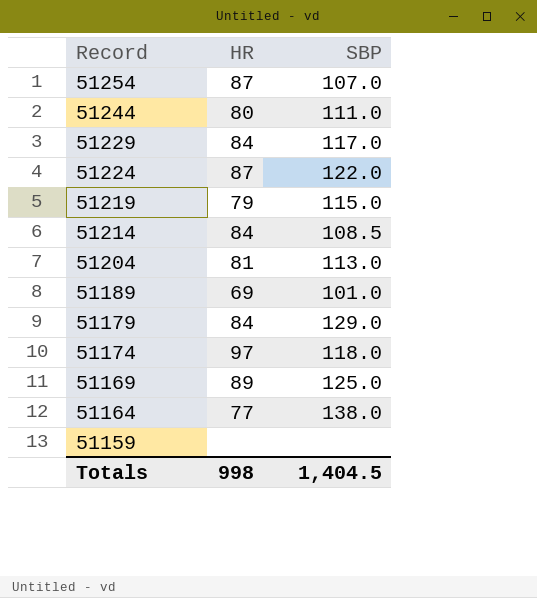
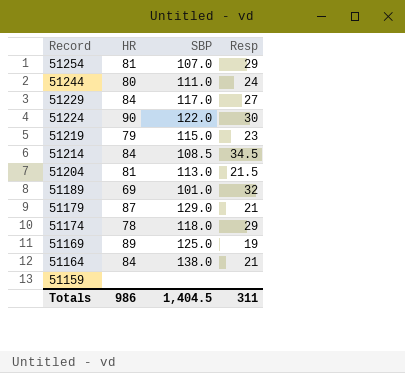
column Resp | position: none -> 4
51254 | HR: 87 -> 81
51224 | HR: 87 -> 90
51179 | HR: 84 -> 87
51174 | HR: 97 -> 78
51164 | HR: 77 -> 84
Totals | HR: 998 -> 986

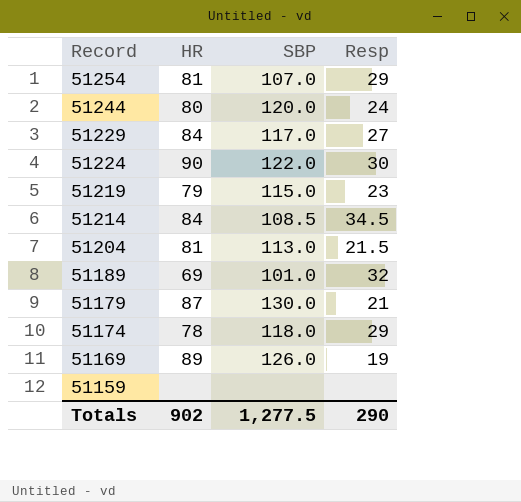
row 51164: 84 | 138.0 | 21 -> none
51244 | SBP: 111.0 -> 120.0
51179 | SBP: 129.0 -> 130.0
51169 | SBP: 125.0 -> 126.0
Totals | HR: 986 -> 902
Totals | SBP: 1,404.5 -> 1,277.5
Totals | Resp: 311 -> 290

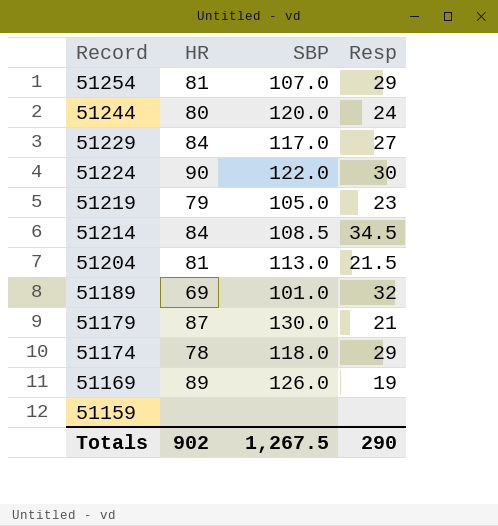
51219 | SBP: 115.0 -> 105.0
Totals | SBP: 1,277.5 -> 1,267.5

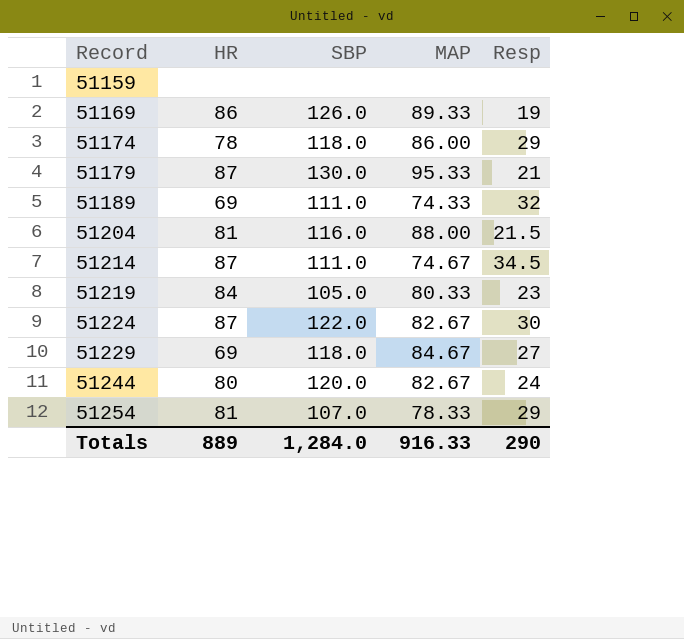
row order: Record descending -> Record ascending
column MAP | position: none -> 4
51169 | HR: 89 -> 86
51189 | SBP: 101.0 -> 111.0
51204 | SBP: 113.0 -> 116.0
51214 | HR: 84 -> 87
51214 | SBP: 108.5 -> 111.0
51219 | HR: 79 -> 84
51224 | HR: 90 -> 87
51229 | HR: 84 -> 69
51229 | SBP: 117.0 -> 118.0
Totals | HR: 902 -> 889
Totals | SBP: 1,267.5 -> 1,284.0

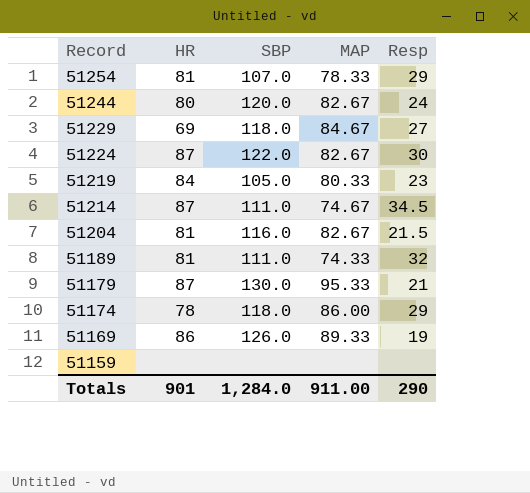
row order: Record ascending -> Record descending
51204 | MAP: 88.00 -> 82.67
51189 | HR: 69 -> 81
Totals | HR: 889 -> 901
Totals | MAP: 916.33 -> 911.00

